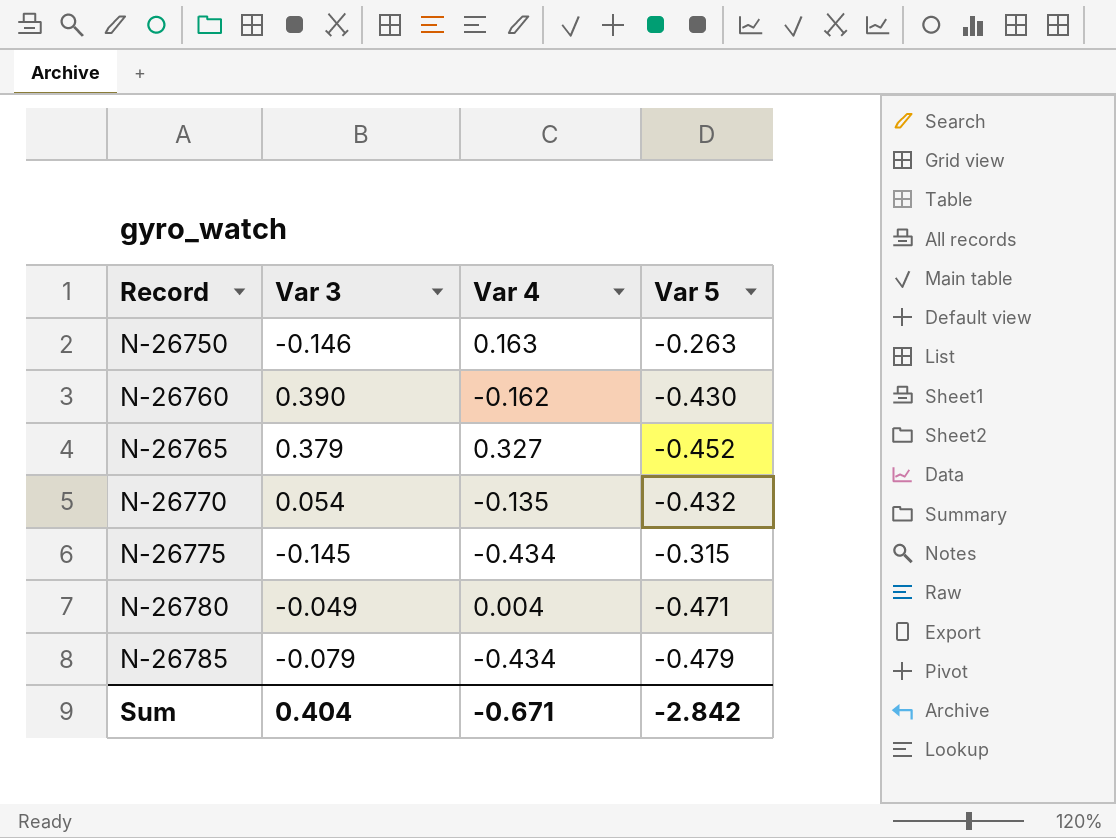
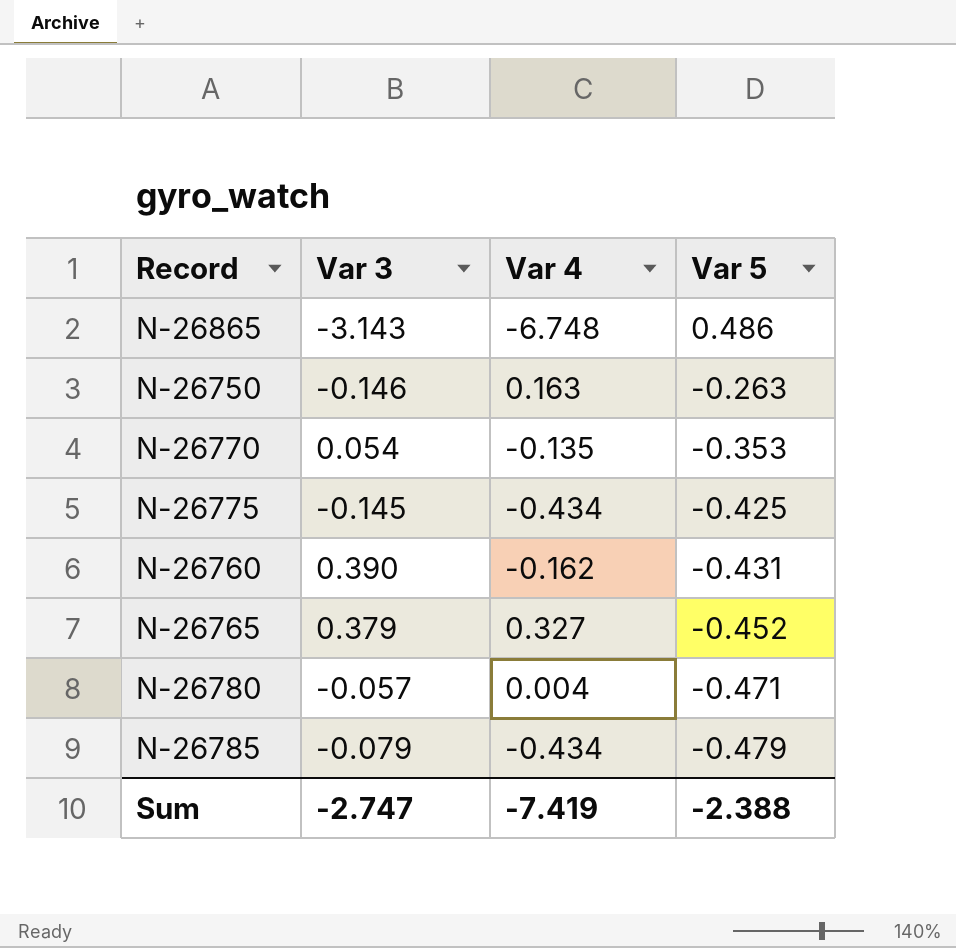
row order: Record ascending -> Var 5 descending
row N-26865: none -> -3.143 | -6.748 | 0.486
N-26770 | Var 5: -0.432 -> -0.353
N-26775 | Var 5: -0.315 -> -0.425
N-26760 | Var 5: -0.430 -> -0.431
N-26780 | Var 3: -0.049 -> -0.057
Sum | Var 3: 0.404 -> -2.747
Sum | Var 4: -0.671 -> -7.419
Sum | Var 5: -2.842 -> -2.388

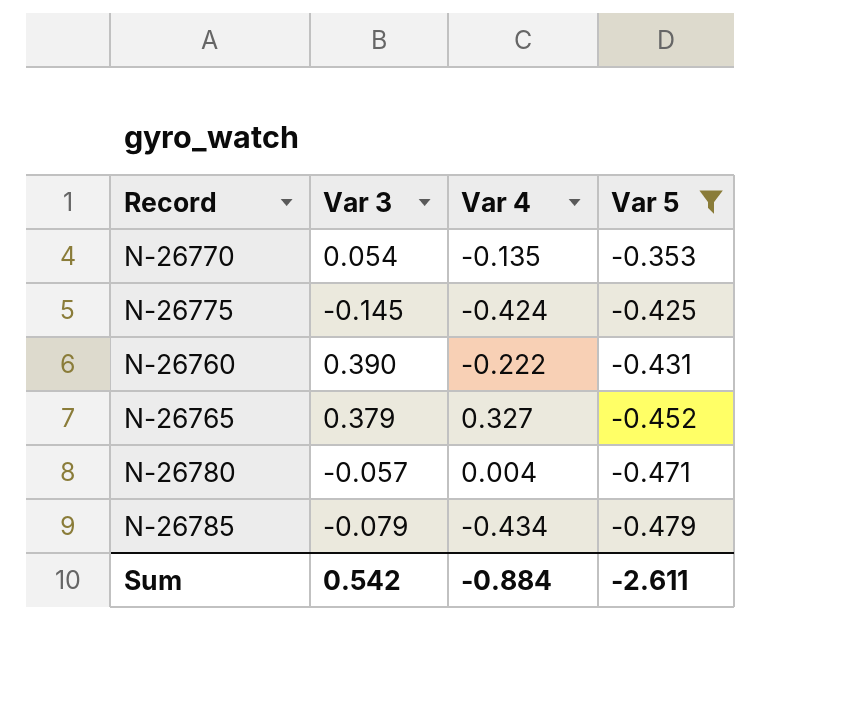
filter: none -> Var 5 <= -0.353
N-26775 | Var 4: -0.434 -> -0.424
N-26760 | Var 4: -0.162 -> -0.222
Sum | Var 3: -2.747 -> 0.542
Sum | Var 4: -7.419 -> -0.884
Sum | Var 5: -2.388 -> -2.611

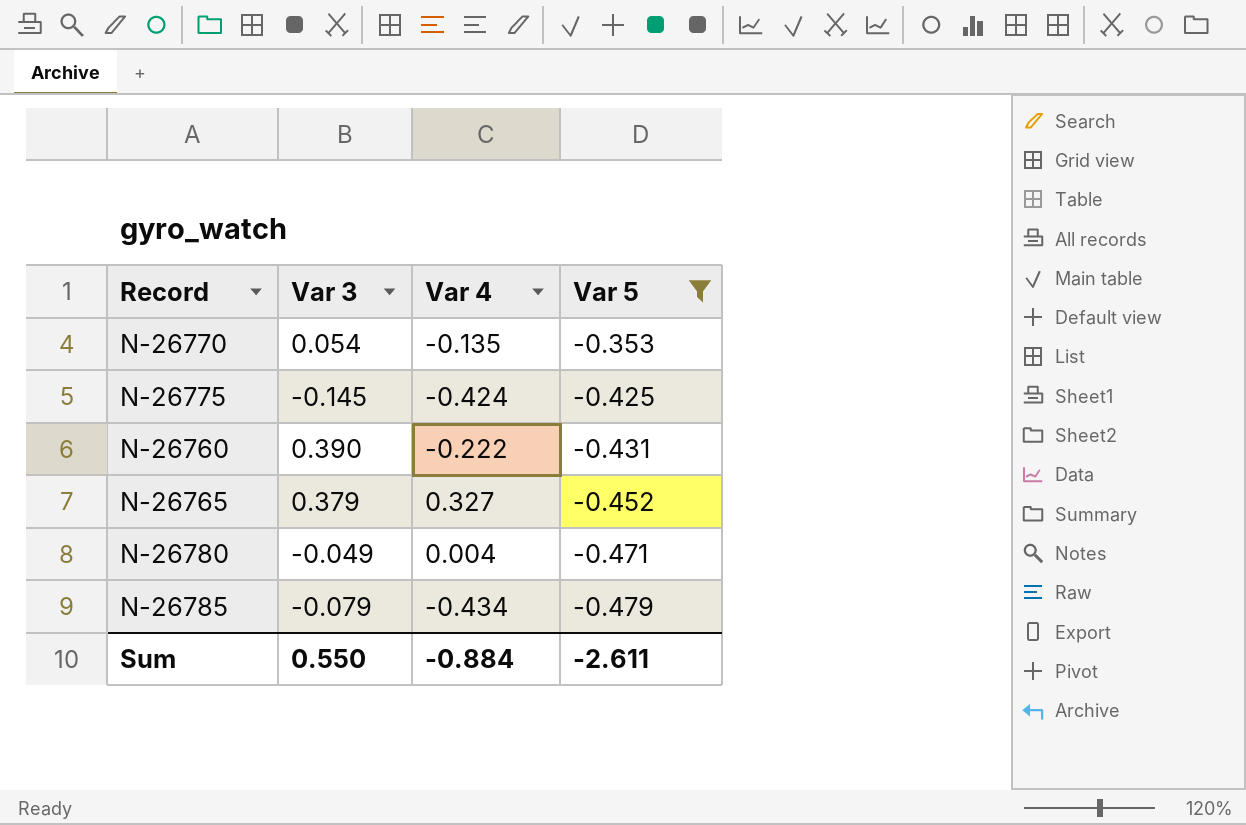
N-26780 | Var 3: -0.057 -> -0.049
Sum | Var 3: 0.542 -> 0.550

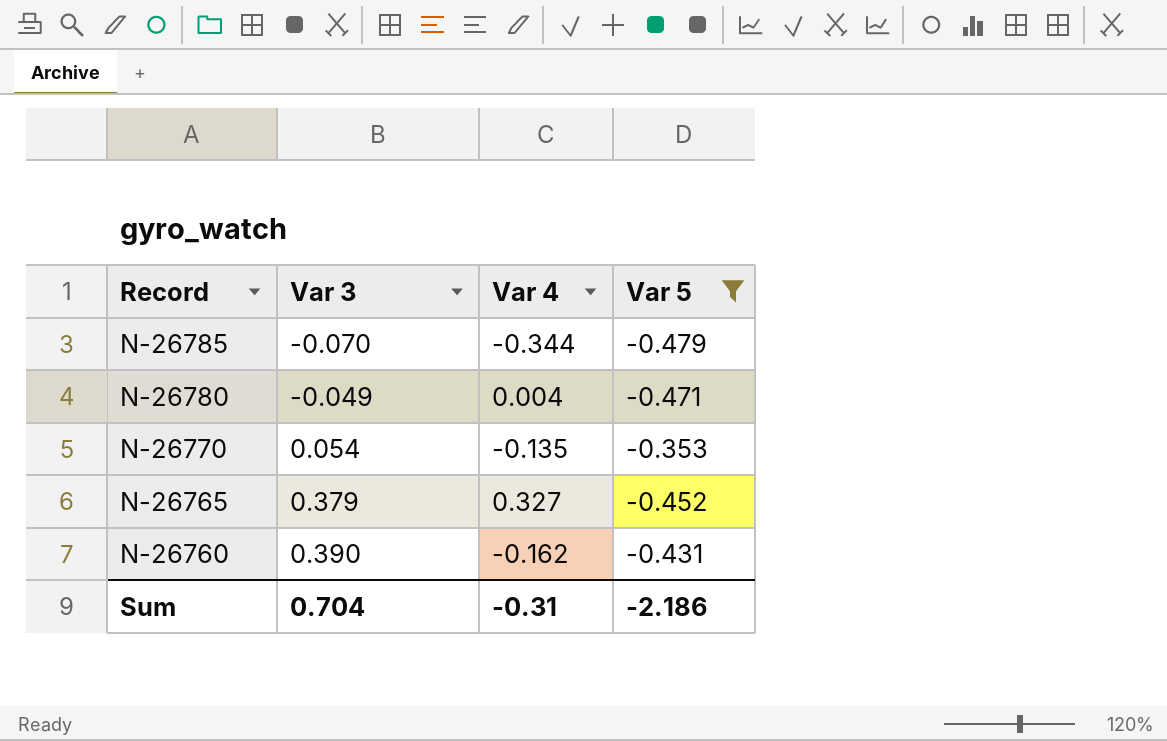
row order: Var 5 descending -> Record descending
row N-26775: -0.145 | -0.424 | -0.425 -> none
N-26785 | Var 3: -0.079 -> -0.070
N-26785 | Var 4: -0.434 -> -0.344
N-26760 | Var 4: -0.222 -> -0.162
Sum | Var 3: 0.550 -> 0.704
Sum | Var 4: -0.884 -> -0.31
Sum | Var 5: -2.611 -> -2.186

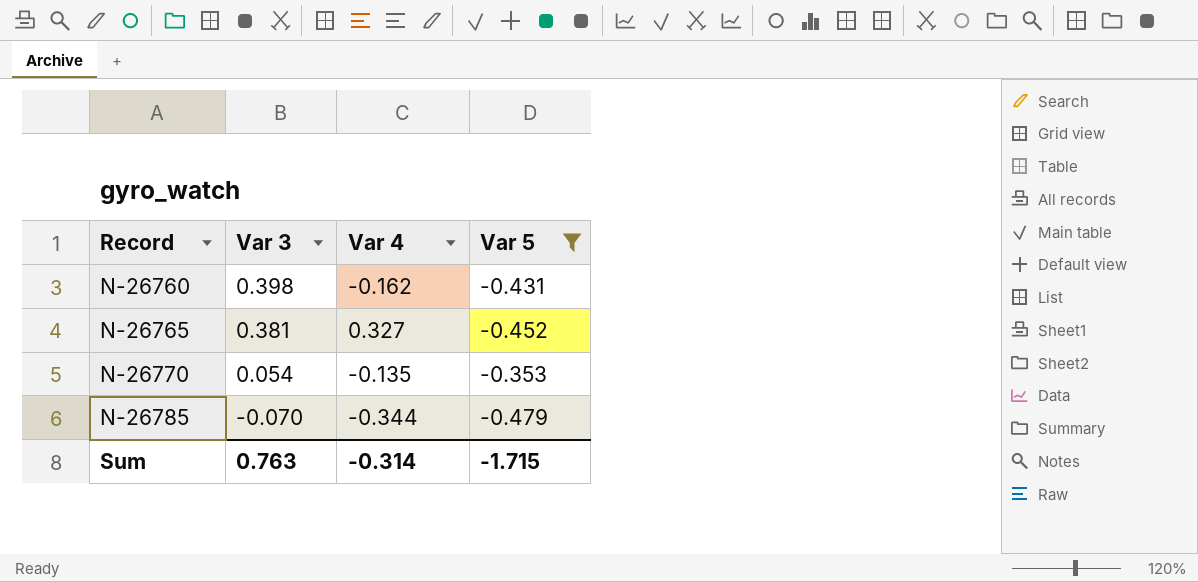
row order: Record descending -> Record ascending
row N-26780: -0.049 | 0.004 | -0.471 -> none
N-26760 | Var 3: 0.390 -> 0.398
N-26765 | Var 3: 0.379 -> 0.381
Sum | Var 3: 0.704 -> 0.763
Sum | Var 4: -0.31 -> -0.314
Sum | Var 5: -2.186 -> -1.715

